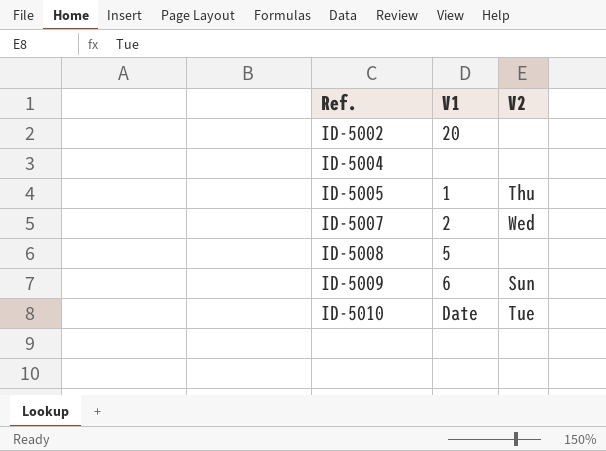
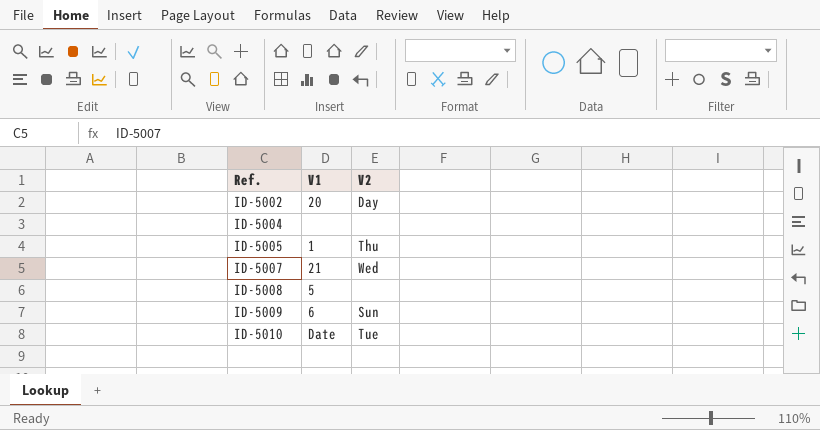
ID-5002 | V2: none -> Day
ID-5007 | V1: 2 -> 21

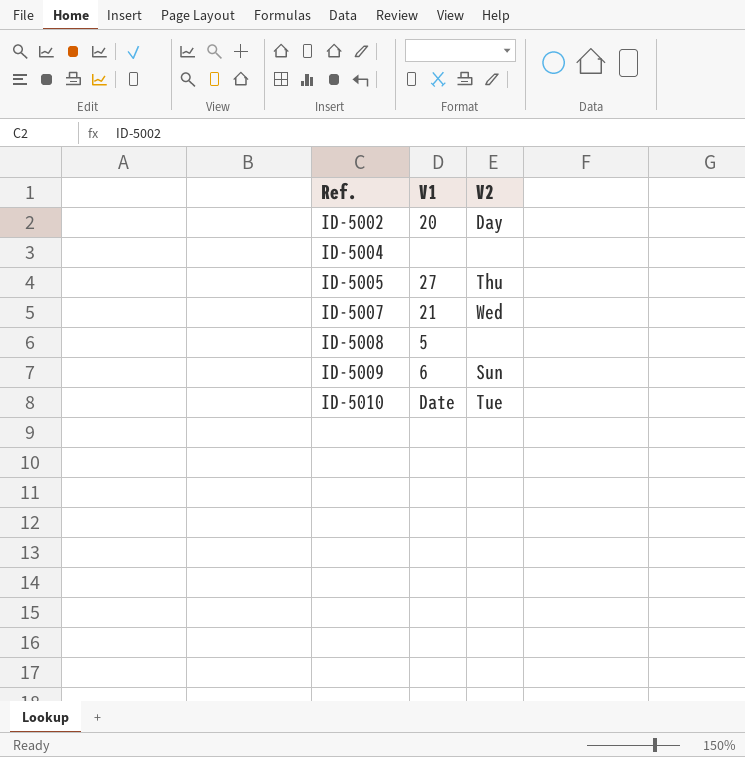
ID-5005 | V1: 1 -> 27

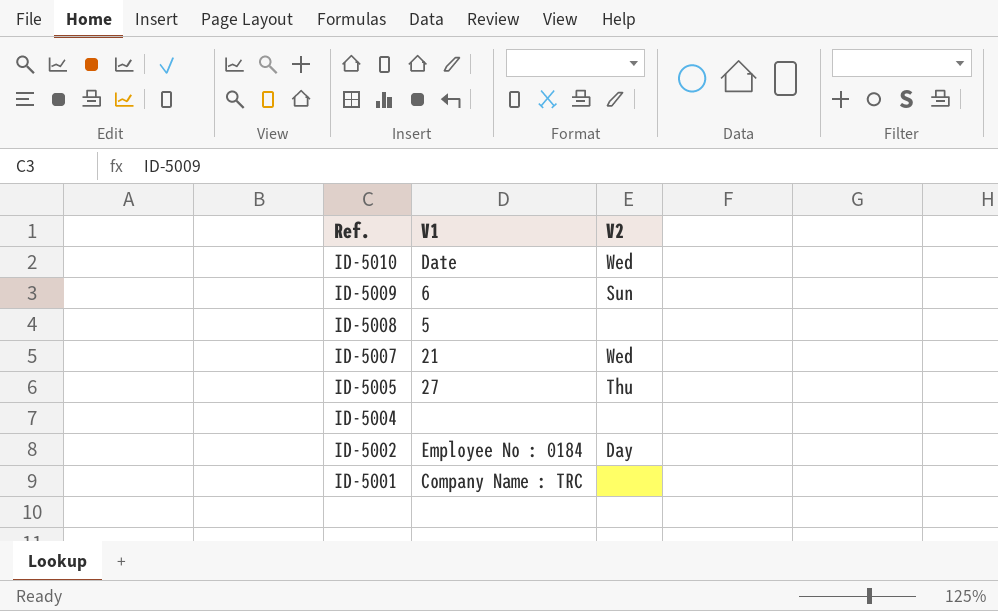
row order: Ref. ascending -> Ref. descending
ID-5010 | V2: Tue -> Wed
ID-5002 | V1: 20 -> Employee No : 0184
row ID-5001: none -> Company Name : TRC | none

